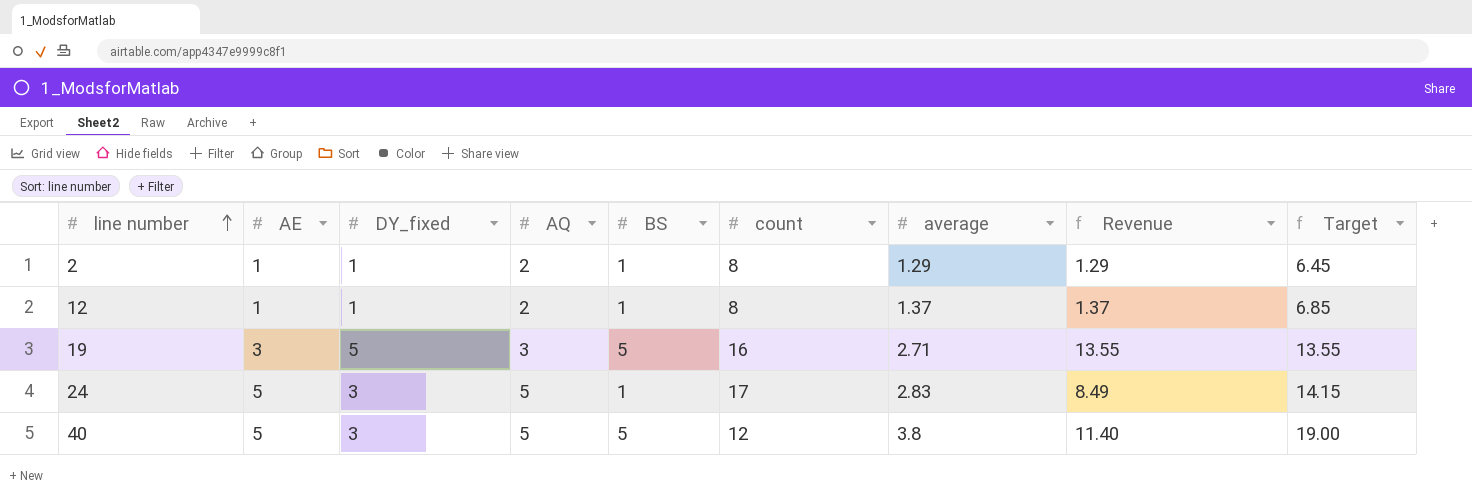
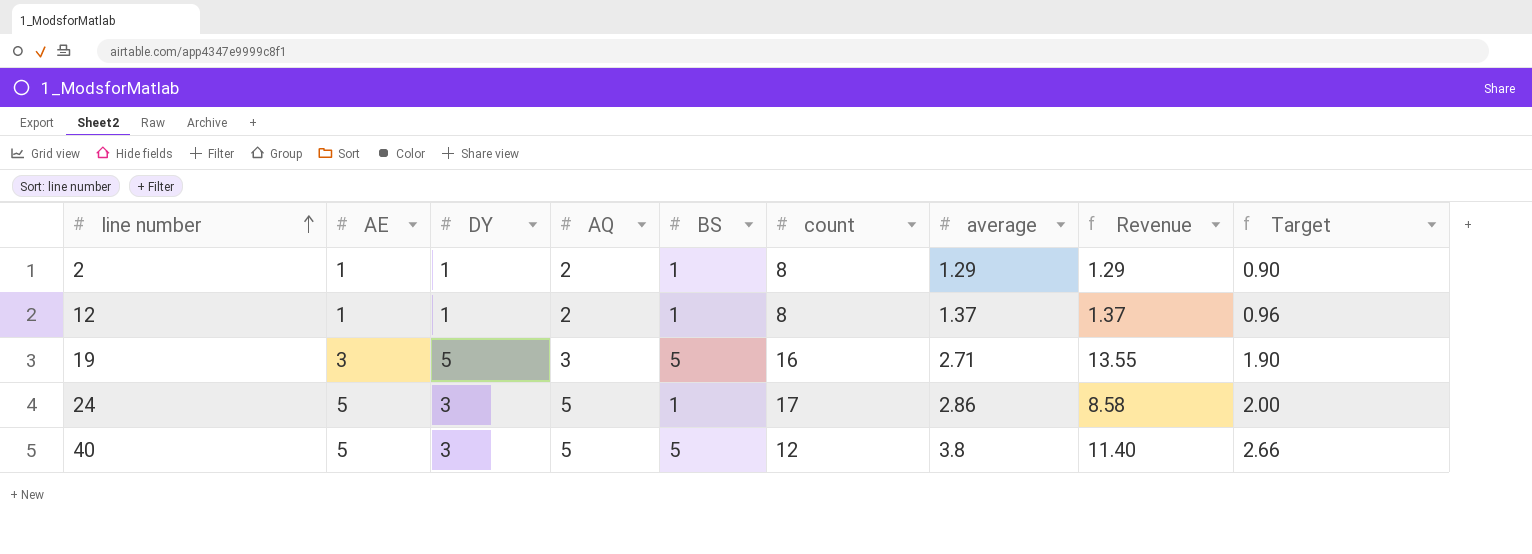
column name: DY_fixed -> DY
column Target | formula: [average] * 5 -> [average] * 0.7
24 | average: 2.83 -> 2.86
24 | Revenue: 8.49 -> 8.58

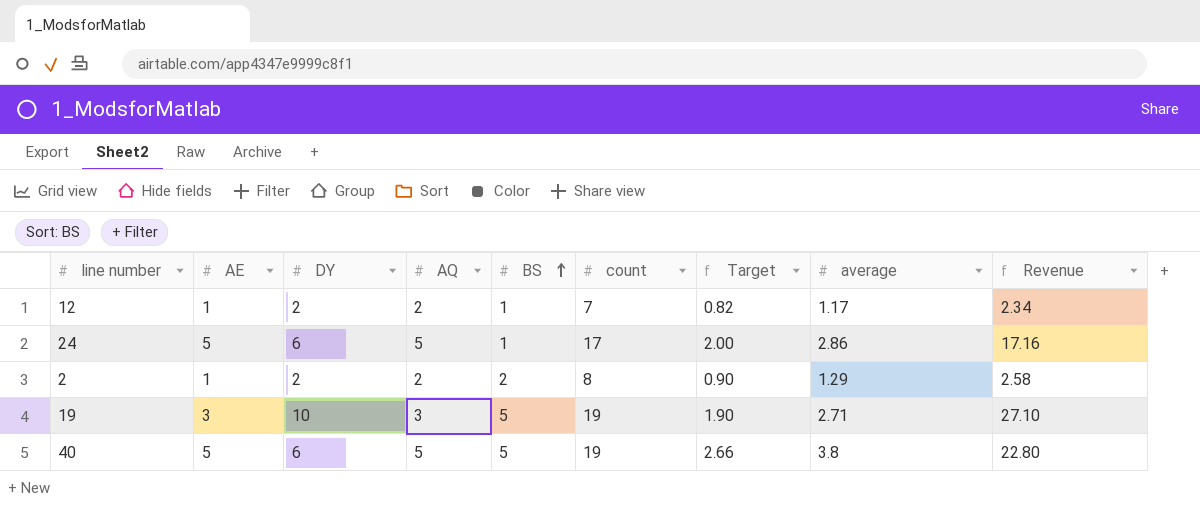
row order: line number ascending -> BS ascending
column Target | position: 9 -> 7
12 | DY: 1 -> 2
12 | count: 8 -> 7
12 | Target: 0.96 -> 0.82
12 | average: 1.37 -> 1.17
12 | Revenue: 1.37 -> 2.34
24 | DY: 3 -> 6
24 | Revenue: 8.58 -> 17.16
2 | DY: 1 -> 2
2 | BS: 1 -> 2
2 | Revenue: 1.29 -> 2.58
19 | DY: 5 -> 10
19 | count: 16 -> 19
19 | Revenue: 13.55 -> 27.10
40 | DY: 3 -> 6
40 | count: 12 -> 19
40 | Revenue: 11.40 -> 22.80

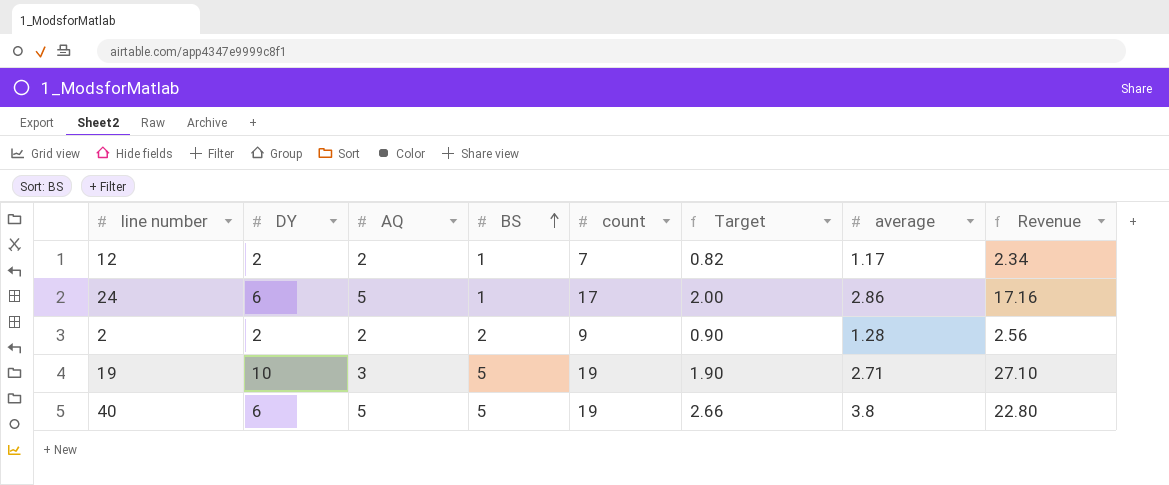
column AE | position: 2 -> none
2 | count: 8 -> 9
2 | average: 1.29 -> 1.28
2 | Revenue: 2.58 -> 2.56

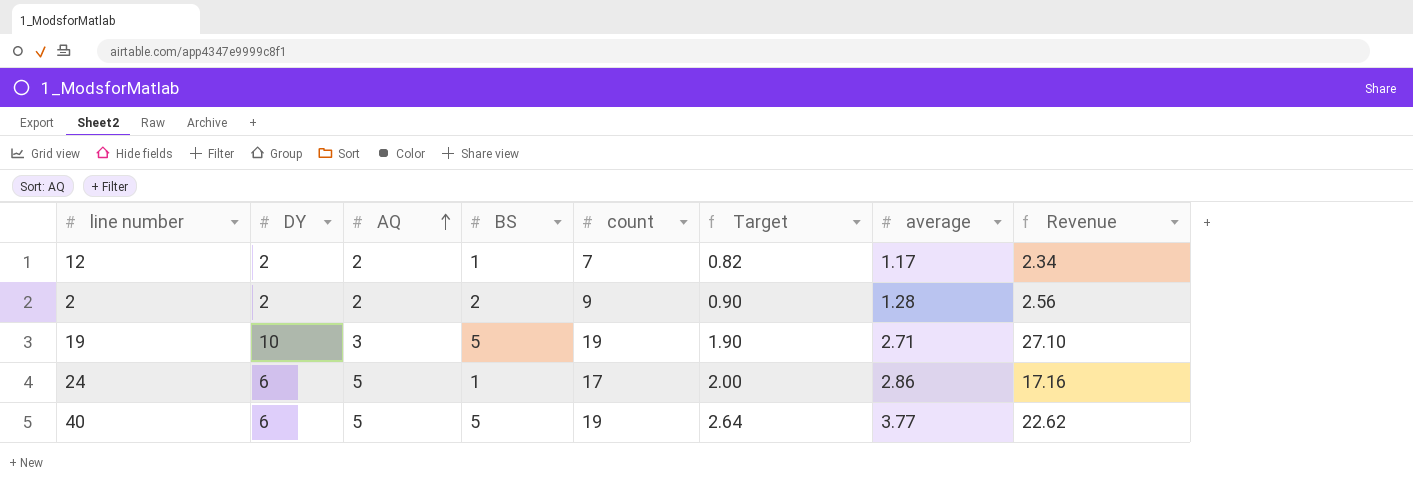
row order: BS ascending -> AQ ascending
40 | Target: 2.66 -> 2.64
40 | average: 3.8 -> 3.77
40 | Revenue: 22.80 -> 22.62

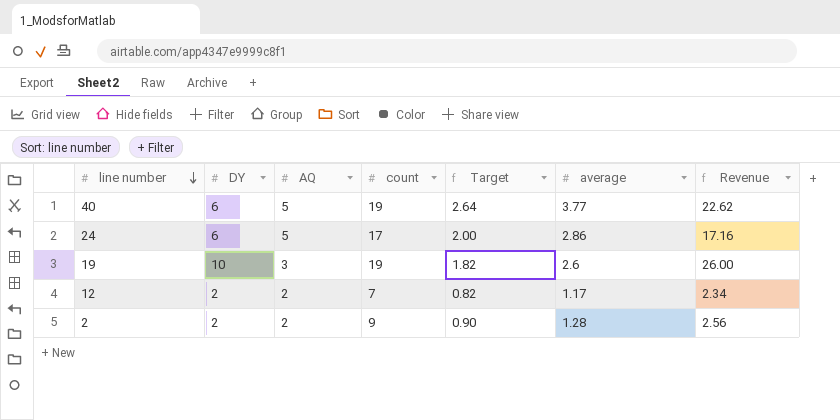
row order: AQ ascending -> line number descending
column BS | position: 4 -> none
19 | Target: 1.90 -> 1.82
19 | average: 2.71 -> 2.6
19 | Revenue: 27.10 -> 26.00

